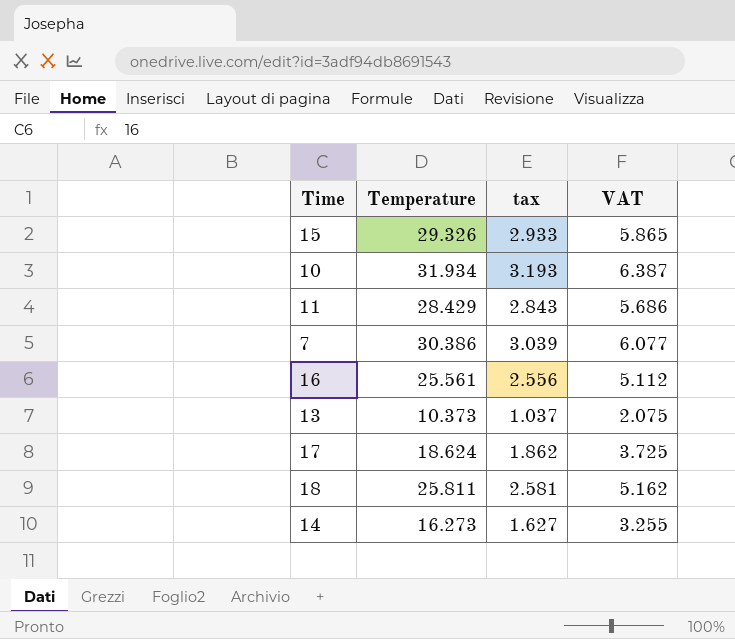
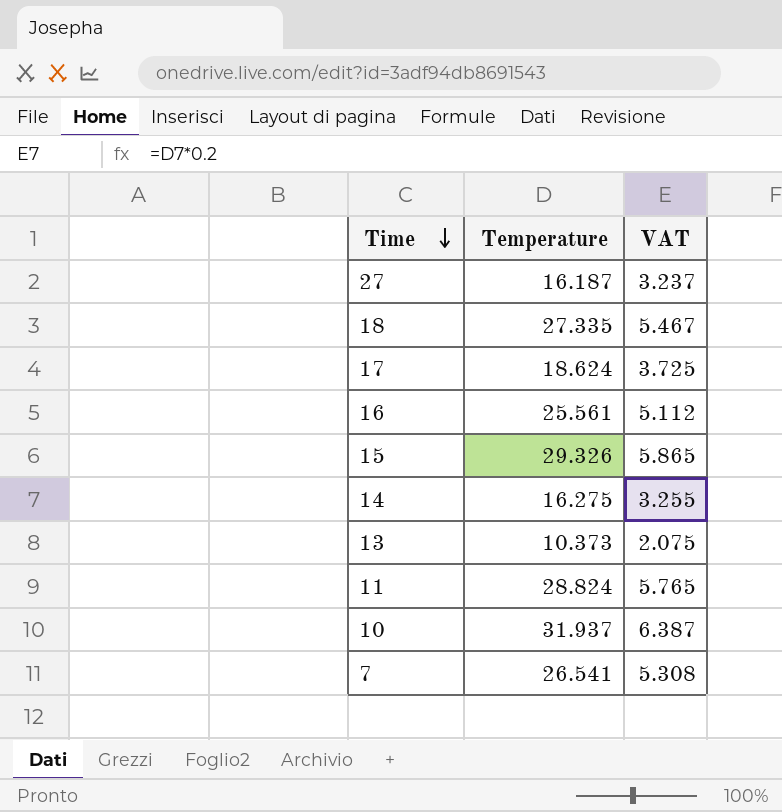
row order: none -> Time descending
column tax | formula: [Temperature] * 0.1 -> none
row 27: none -> 16.187 | 3.237
18 | Temperature: 25.811 -> 27.335
18 | VAT: 5.162 -> 5.467
14 | Temperature: 16.273 -> 16.275
11 | Temperature: 28.429 -> 28.824
11 | VAT: 5.686 -> 5.765
10 | Temperature: 31.934 -> 31.937
7 | Temperature: 30.386 -> 26.541
7 | VAT: 6.077 -> 5.308

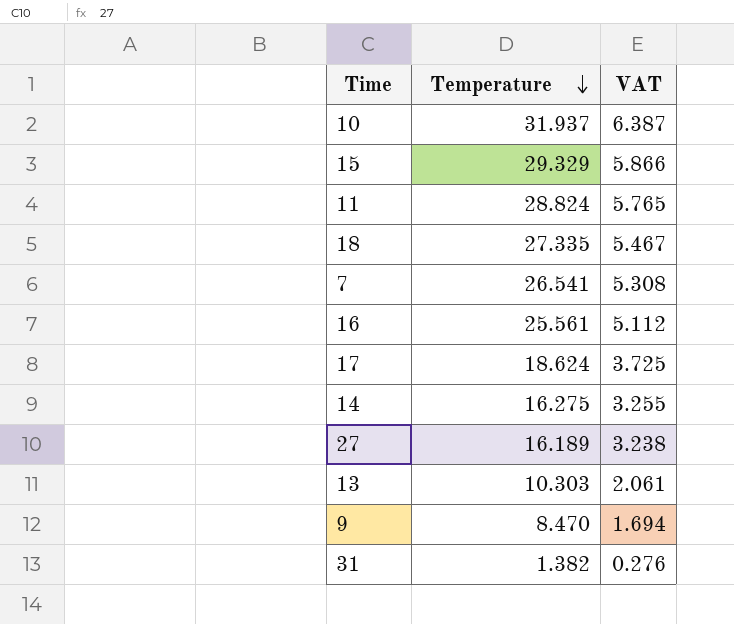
row order: Time descending -> Temperature descending
15 | Temperature: 29.326 -> 29.329
15 | VAT: 5.865 -> 5.866
27 | Temperature: 16.187 -> 16.189
27 | VAT: 3.237 -> 3.238
13 | Temperature: 10.373 -> 10.303
13 | VAT: 2.075 -> 2.061
row 9: none -> 8.470 | 1.694
row 31: none -> 1.382 | 0.276

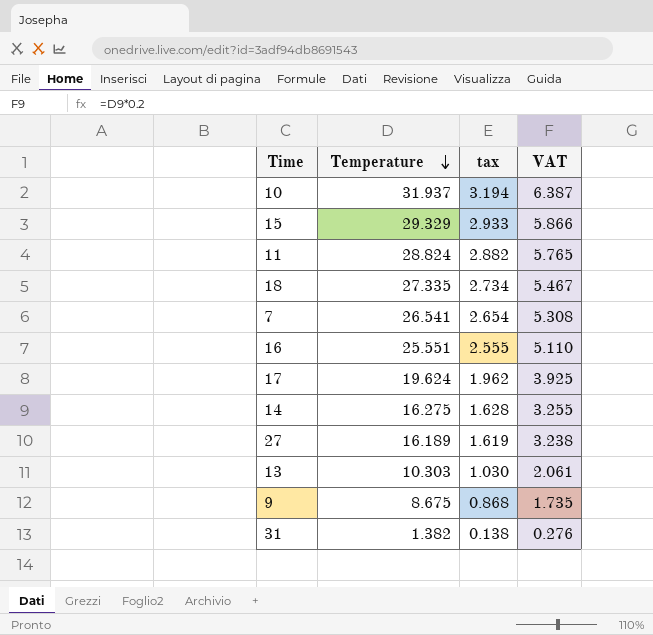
column tax | formula: none -> [Temperature] * 0.1
16 | Temperature: 25.561 -> 25.551
16 | VAT: 5.112 -> 5.110
17 | Temperature: 18.624 -> 19.624
17 | VAT: 3.725 -> 3.925
9 | Temperature: 8.470 -> 8.675
9 | VAT: 1.694 -> 1.735

